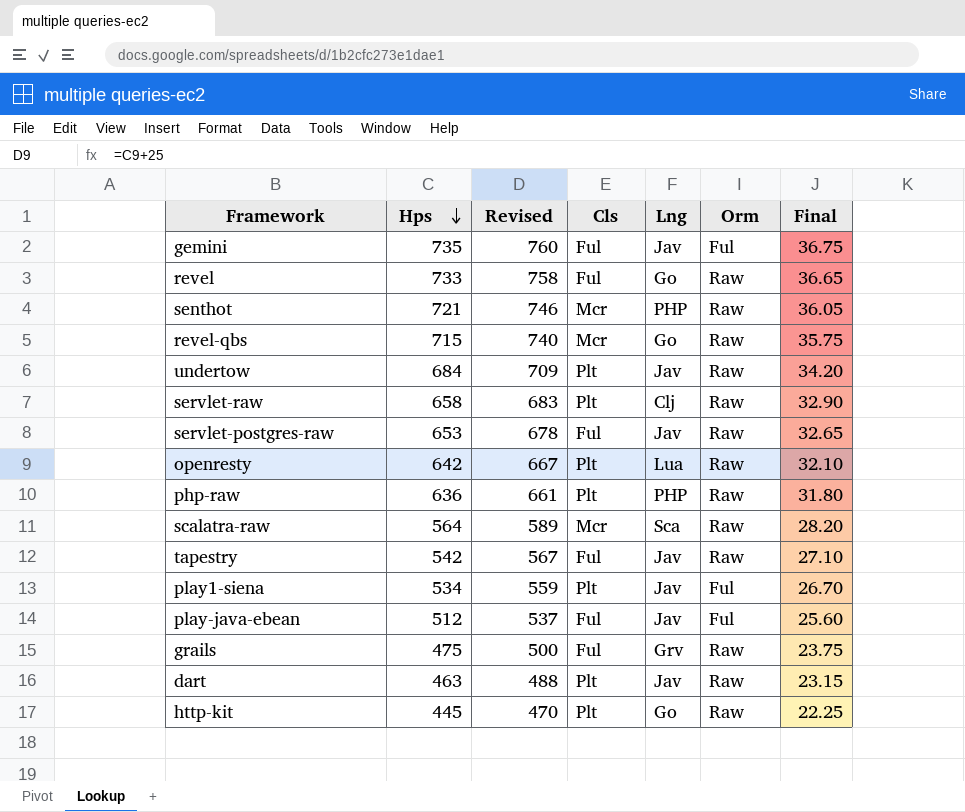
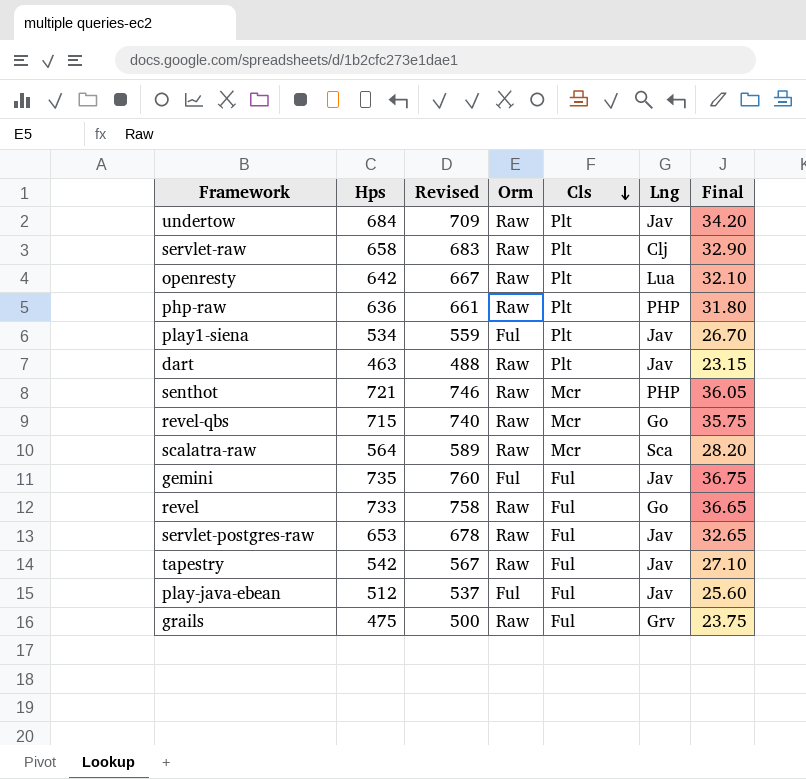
row order: Hps descending -> Cls descending
column Orm | position: 6 -> 4
row http-kit: 445 | 470 | Plt | Go | Raw | 22.25 -> none

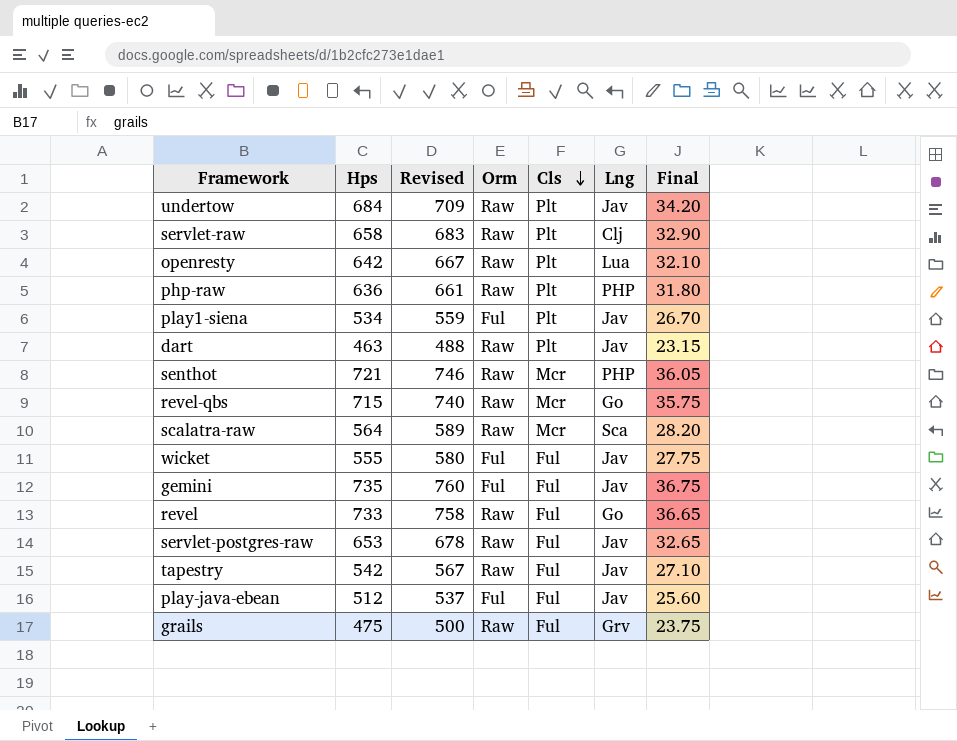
row wicket: none -> 555 | 580 | Ful | Ful | Jav | 27.75

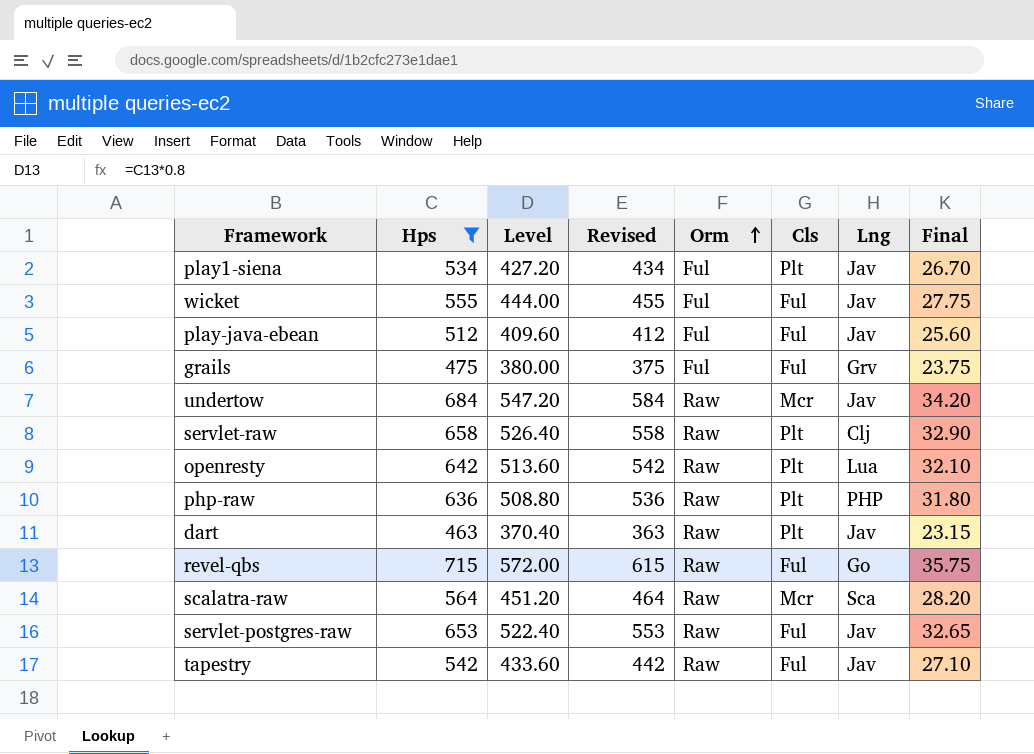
filter: none -> Hps <= 715
row order: Cls descending -> Orm ascending
column Level | formula: none -> [Hps] * 0.8
column Revised | formula: [Hps] + 25 -> [Hps] - 100
grails | Orm: Raw -> Ful
undertow | Cls: Plt -> Mcr
revel-qbs | Cls: Mcr -> Ful

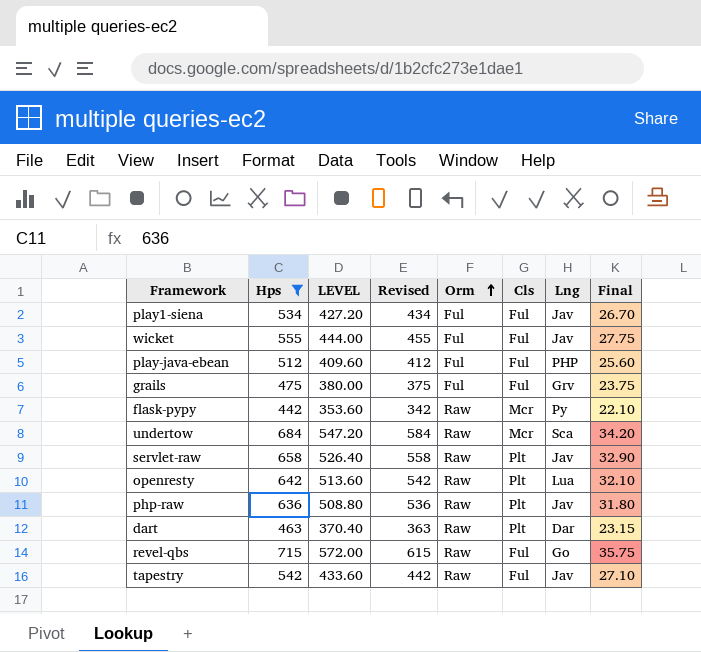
column name: Level -> LEVEL
row scalatra-raw: 564 | 451.20 | 464 | Raw | Mcr | Sca | 28.20 -> none
row servlet-postgres-raw: 653 | 522.40 | 553 | Raw | Ful | Jav | 32.65 -> none
play1-siena | Cls: Plt -> Ful
play-java-ebean | Lng: Jav -> PHP
row flask-pypy: none -> 442 | 353.60 | 342 | Raw | Mcr | Py | 22.10
undertow | Lng: Jav -> Sca
servlet-raw | Lng: Clj -> Jav
php-raw | Lng: PHP -> Jav
dart | Lng: Jav -> Dar

